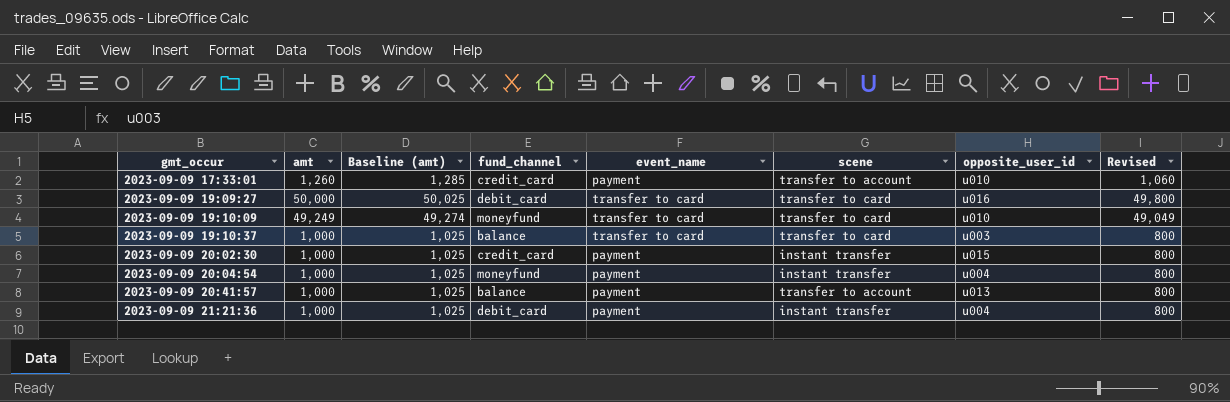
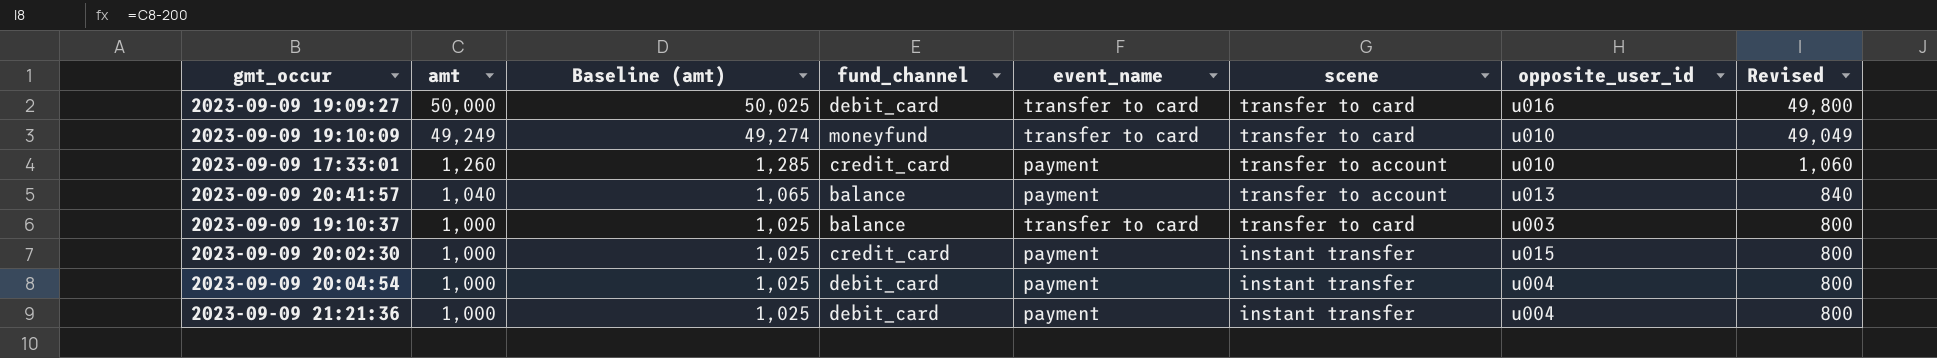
row order: gmt_occur ascending -> amt descending
2023-09-09 20:41:57 | amt: 1,000 -> 1,040
2023-09-09 20:41:57 | Baseline (amt): 1,025 -> 1,065
2023-09-09 20:41:57 | Revised: 800 -> 840
2023-09-09 20:04:54 | fund_channel: moneyfund -> debit_card

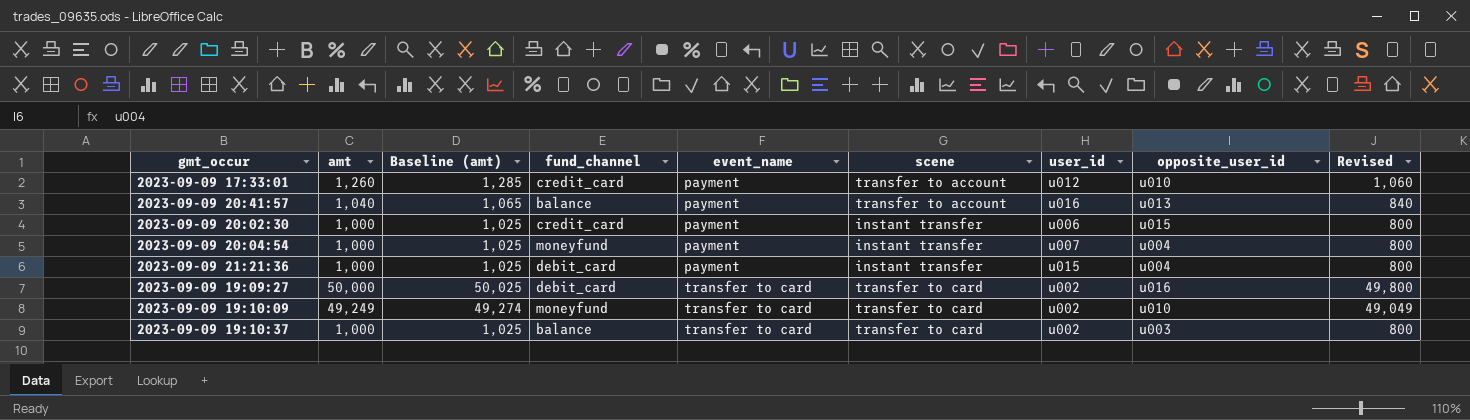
row order: amt descending -> event_name ascending
column user_id | position: none -> 7
2023-09-09 20:04:54 | fund_channel: debit_card -> moneyfund

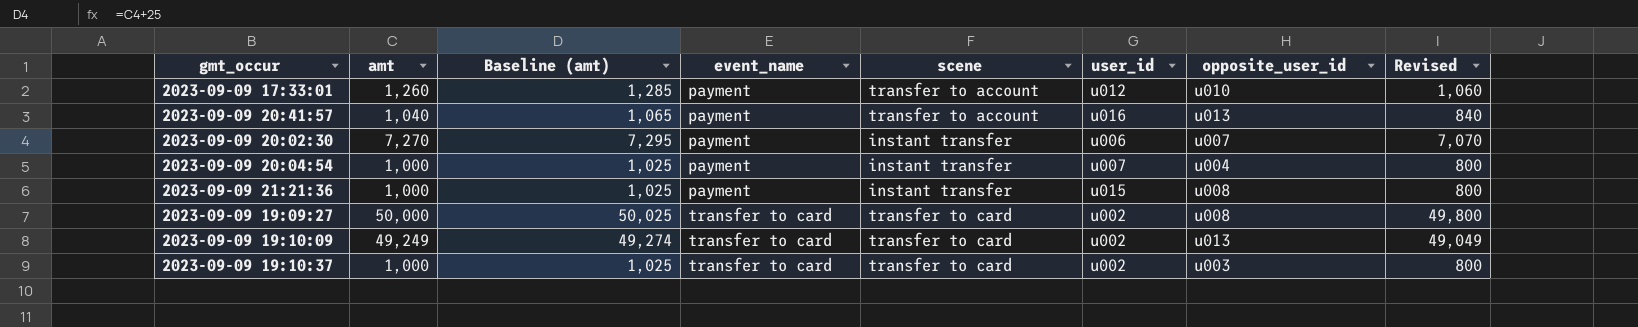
column fund_channel | position: 4 -> none
2023-09-09 20:02:30 | amt: 1,000 -> 7,270
2023-09-09 20:02:30 | Baseline (amt): 1,025 -> 7,295
2023-09-09 20:02:30 | opposite_user_id: u015 -> u007
2023-09-09 20:02:30 | Revised: 800 -> 7,070
2023-09-09 21:21:36 | opposite_user_id: u004 -> u008
2023-09-09 19:09:27 | opposite_user_id: u016 -> u008
2023-09-09 19:10:09 | opposite_user_id: u010 -> u013

